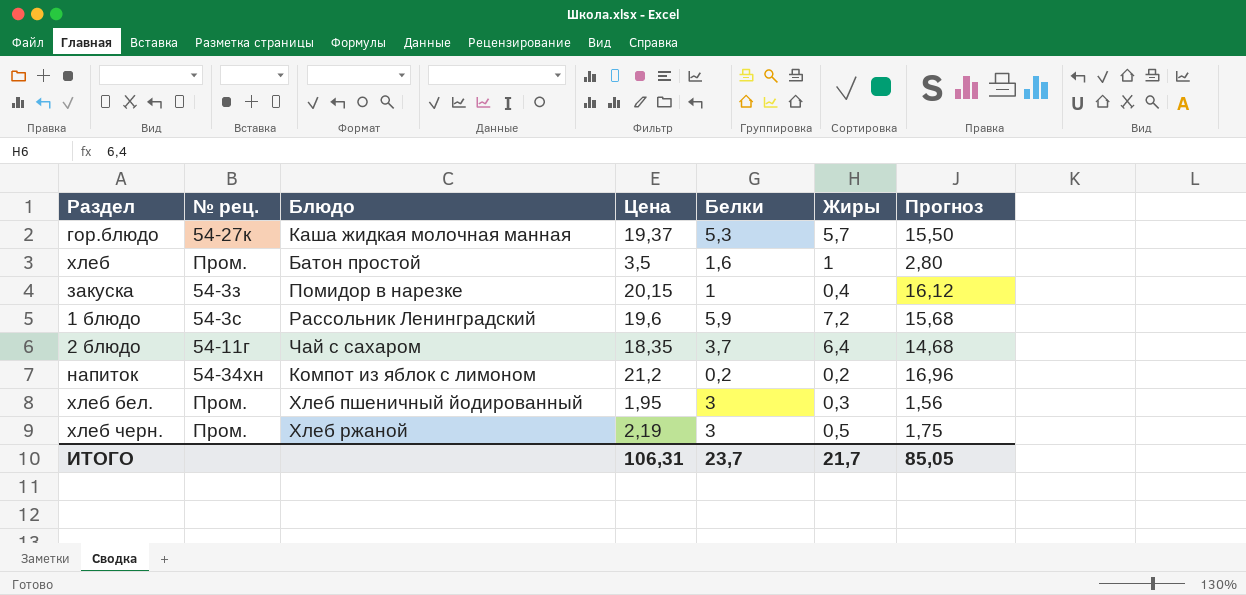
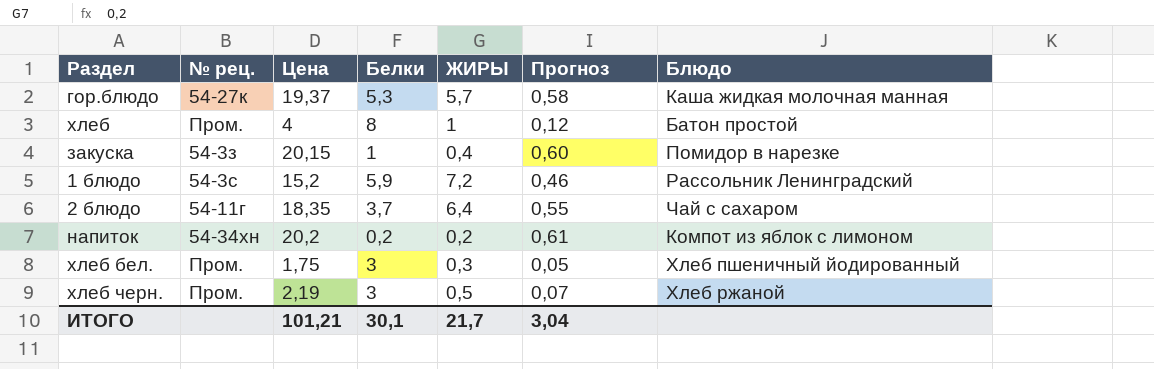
column name: Жиры -> ЖИРЫ
column Прогноз | formula: [Цена] * 0,8 -> [Цена] * 0,03
column Блюдо | position: 3 -> 7
хлеб | Цена: 3,5 -> 4
хлеб | Белки: 1,6 -> 8
1 блюдо | Цена: 19,6 -> 15,2
напиток | Цена: 21,2 -> 20,2
хлеб бел. | Цена: 1,95 -> 1,75
ИТОГО | Цена: 106,31 -> 101,21
ИТОГО | Белки: 23,7 -> 30,1
ИТОГО | Прогноз: 85,05 -> 3,04

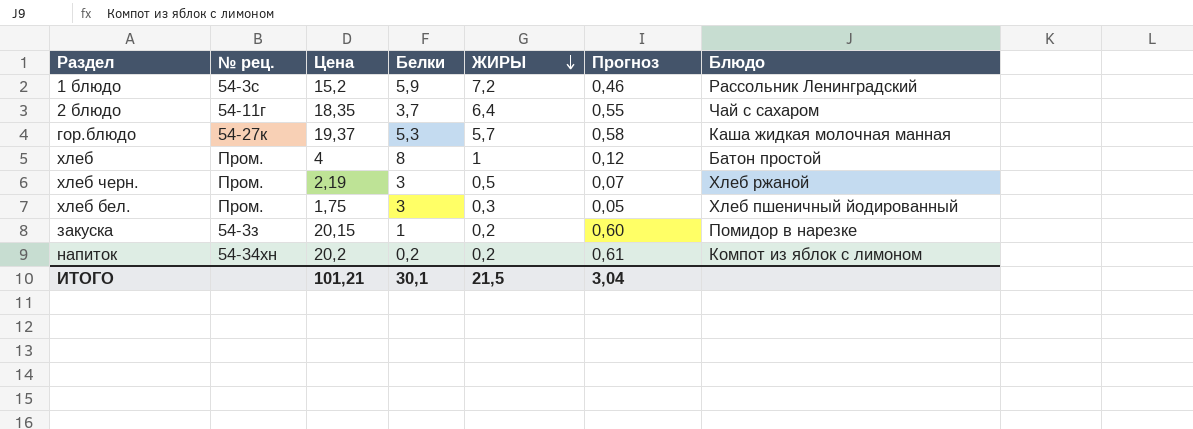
row order: none -> ЖИРЫ descending
закуска | ЖИРЫ: 0,4 -> 0,2
ИТОГО | ЖИРЫ: 21,7 -> 21,5

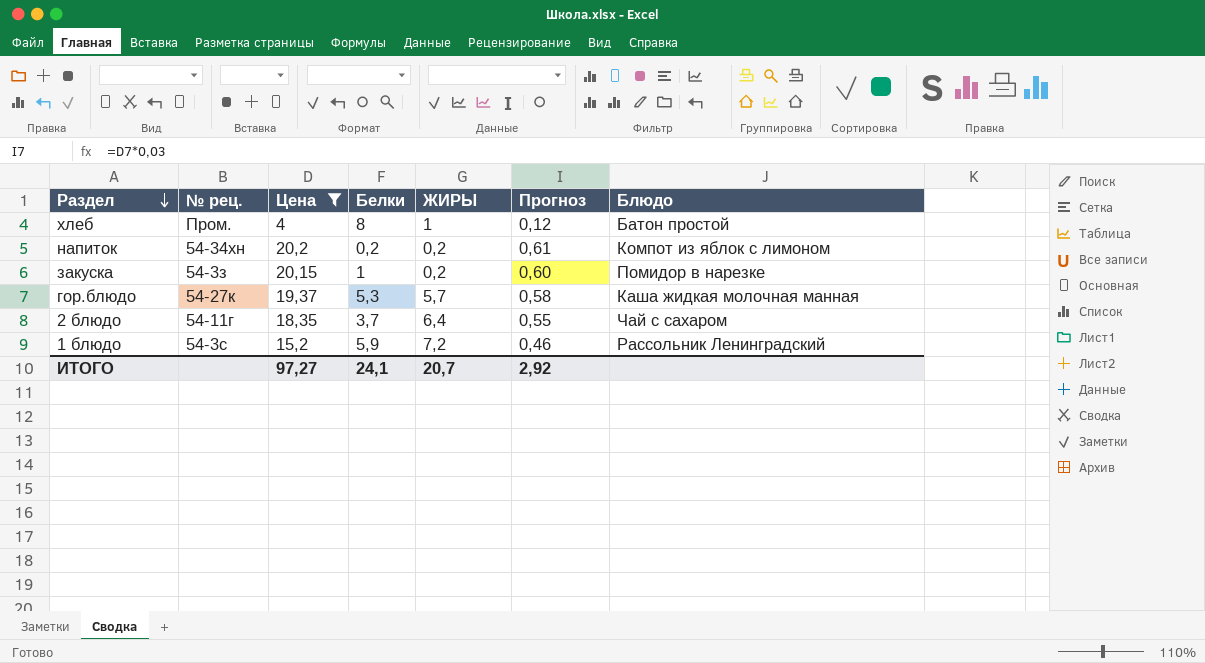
filter: none -> Цена >= 4
row order: ЖИРЫ descending -> Раздел descending
ИТОГО | Цена: 101,21 -> 97,27
ИТОГО | Белки: 30,1 -> 24,1
ИТОГО | ЖИРЫ: 21,5 -> 20,7
ИТОГО | Прогноз: 3,04 -> 2,92

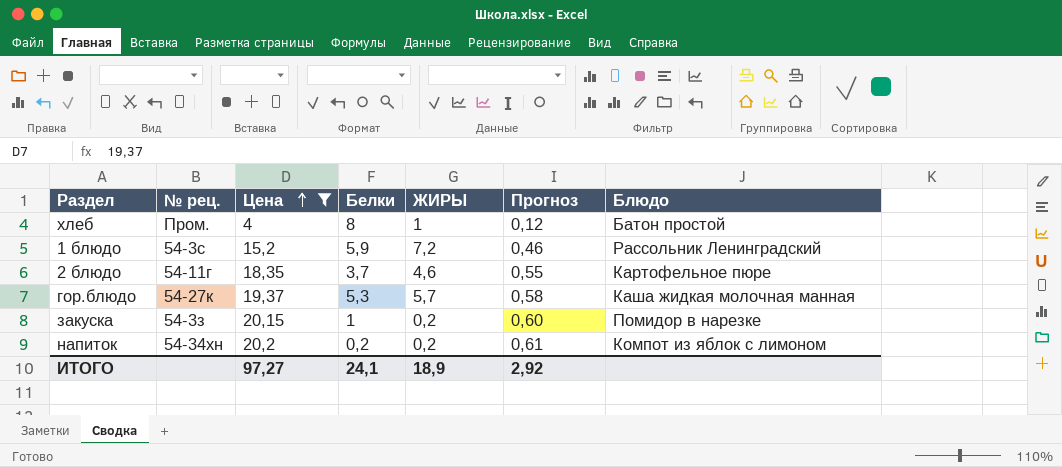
row order: Раздел descending -> Цена ascending
2 блюдо | ЖИРЫ: 6,4 -> 4,6
2 блюдо | Блюдо: Чай с сахаром -> Картофельное пюре
ИТОГО | ЖИРЫ: 20,7 -> 18,9

